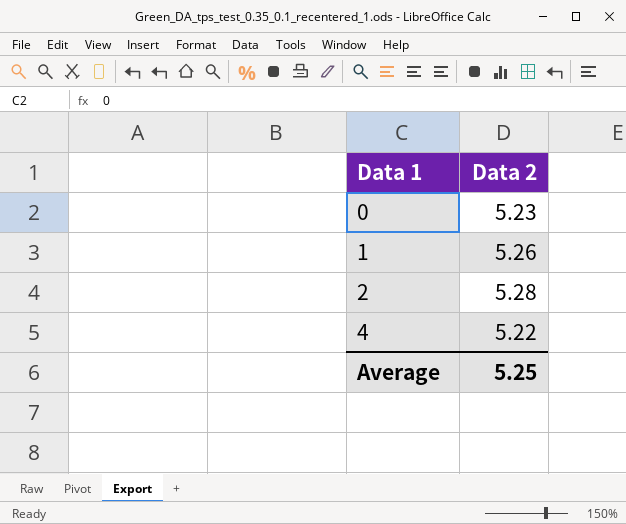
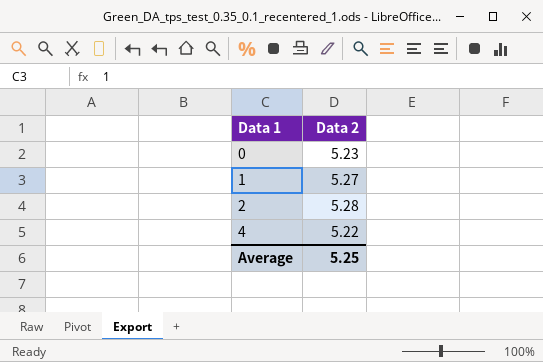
1 | Data 2: 5.26 -> 5.27

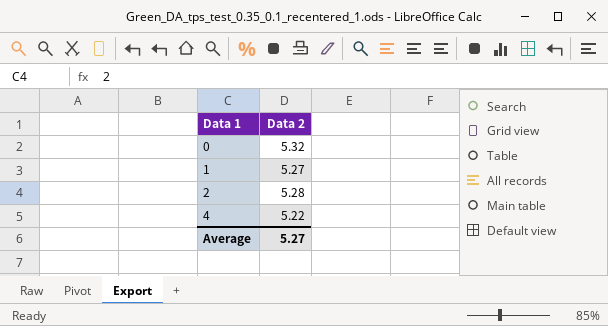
0 | Data 2: 5.23 -> 5.32
Average | Data 2: 5.25 -> 5.27

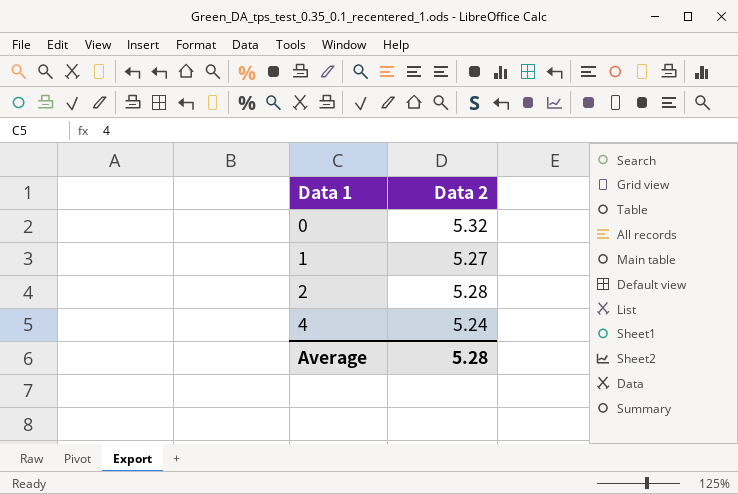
4 | Data 2: 5.22 -> 5.24
Average | Data 2: 5.27 -> 5.28

